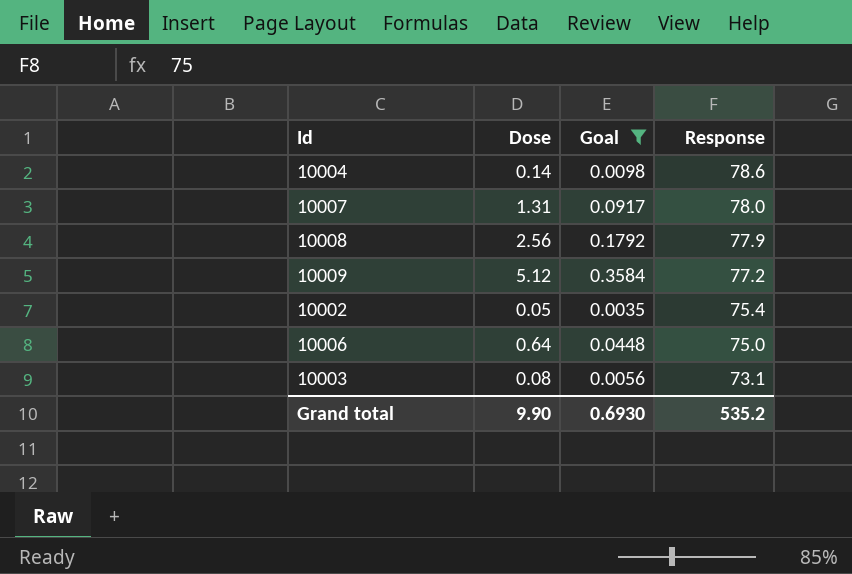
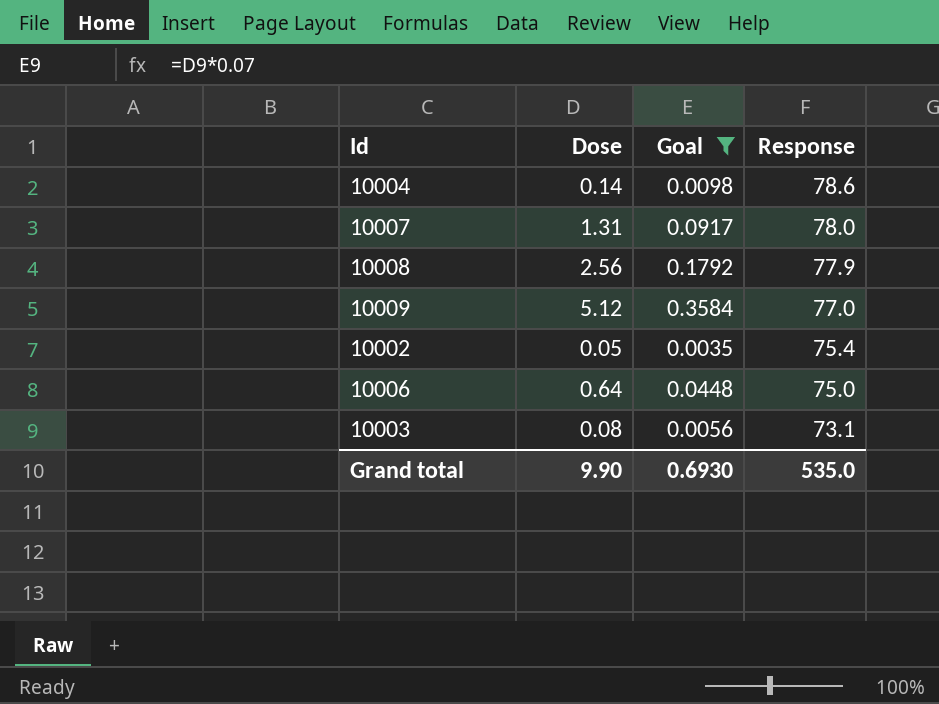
10009 | Response: 77.2 -> 77.0
Grand total | Response: 535.2 -> 535.0

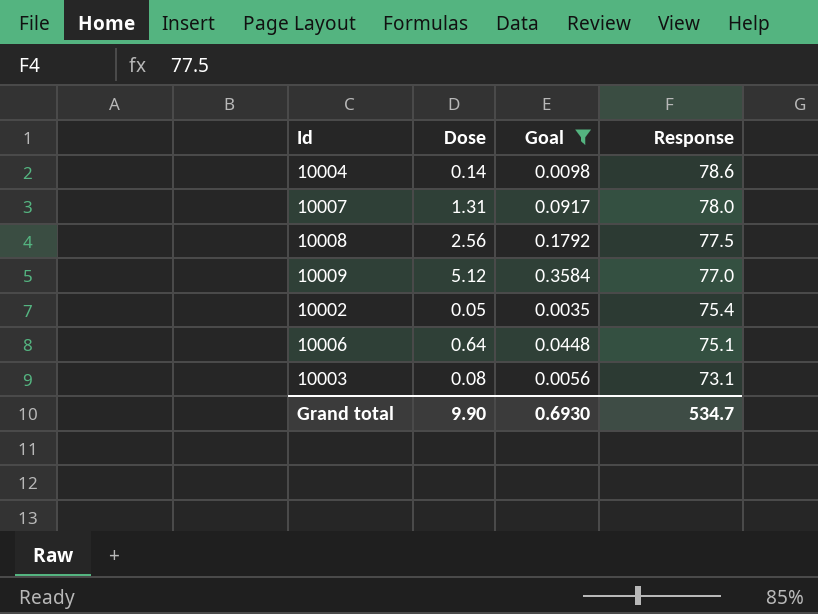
10008 | Response: 77.9 -> 77.5
10006 | Response: 75.0 -> 75.1
Grand total | Response: 535.0 -> 534.7

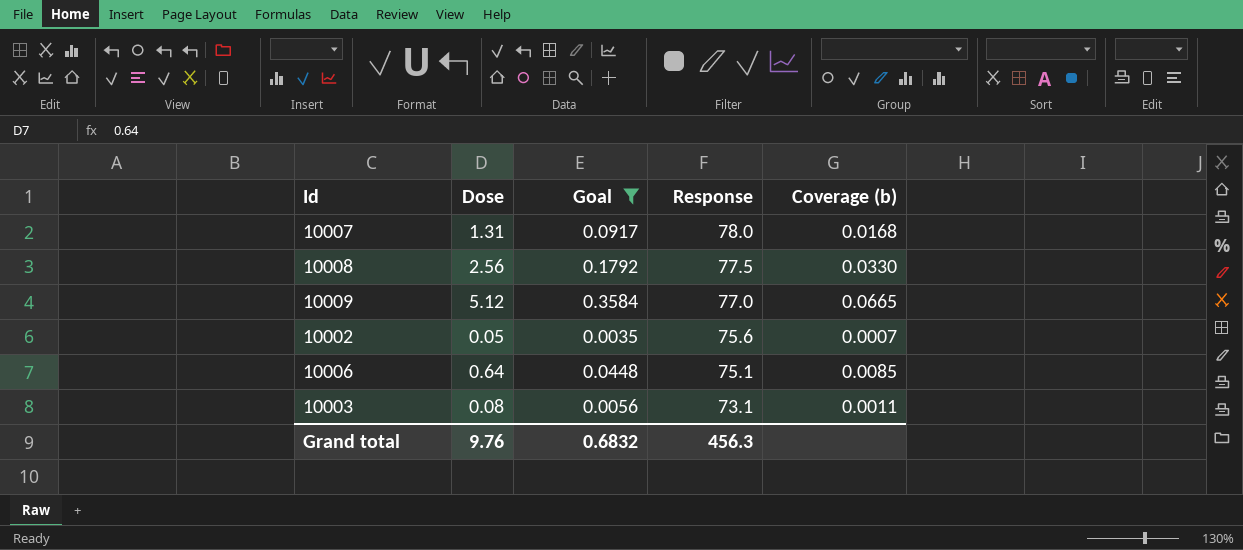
column Coverage (b) | formula: none -> [Dose] / [Response]
row 10004: 0.14 | 0.0098 | 78.6 -> none
10002 | Response: 75.4 -> 75.6
Grand total | Dose: 9.90 -> 9.76
Grand total | Goal: 0.6930 -> 0.6832
Grand total | Response: 534.7 -> 456.3

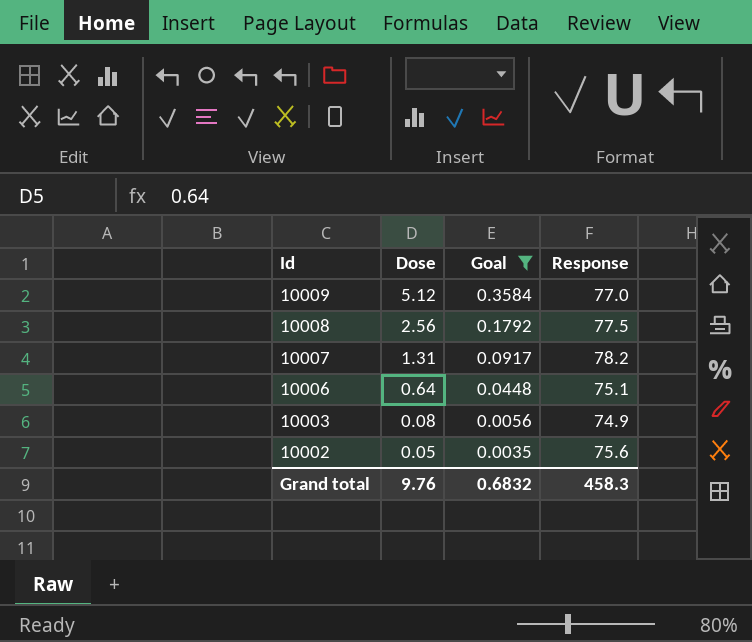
row order: Response descending -> Id descending
column Coverage (b) | formula: [Dose] / [Response] -> none
10007 | Response: 78.0 -> 78.2
10003 | Response: 73.1 -> 74.9
Grand total | Response: 456.3 -> 458.3

